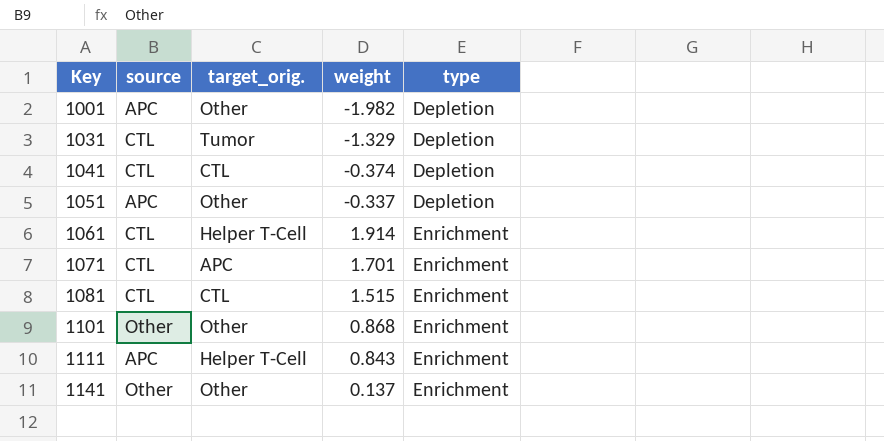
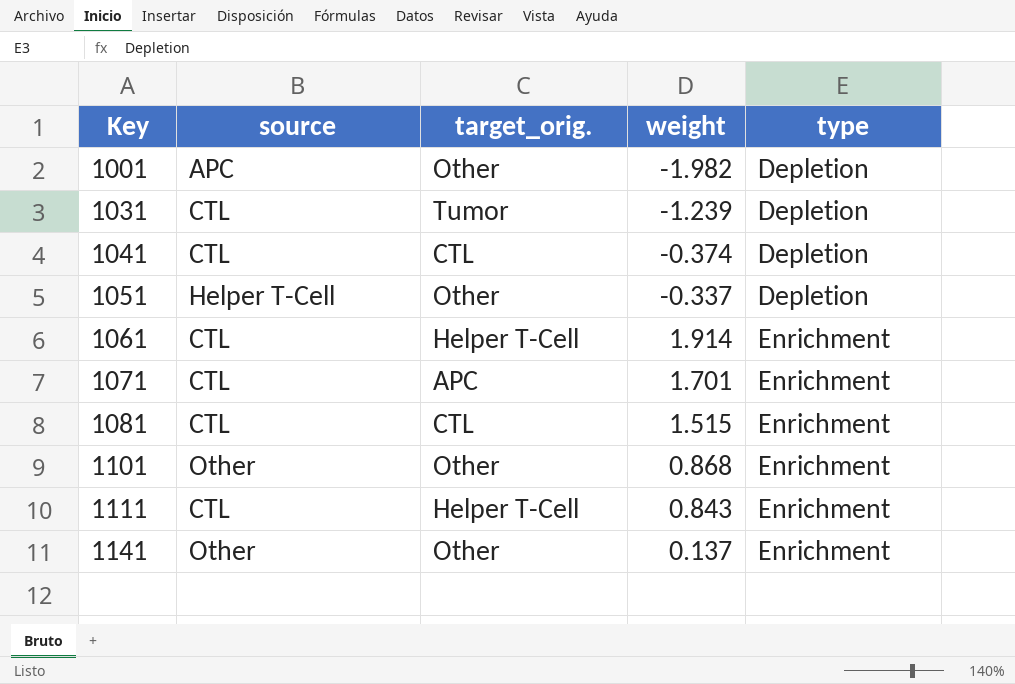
1031 | weight: -1.329 -> -1.239
1051 | source: APC -> Helper T-Cell
1111 | source: APC -> CTL

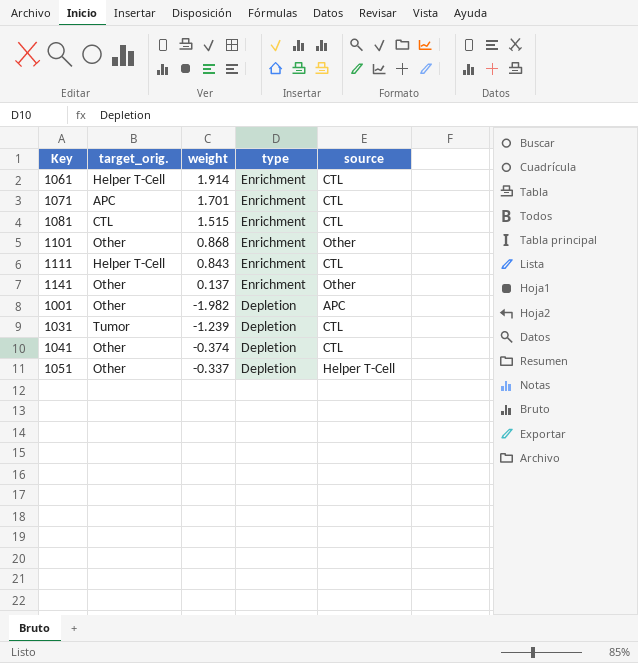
row order: Key ascending -> type descending
column source | position: 2 -> 5
1041 | target_orig.: CTL -> Other

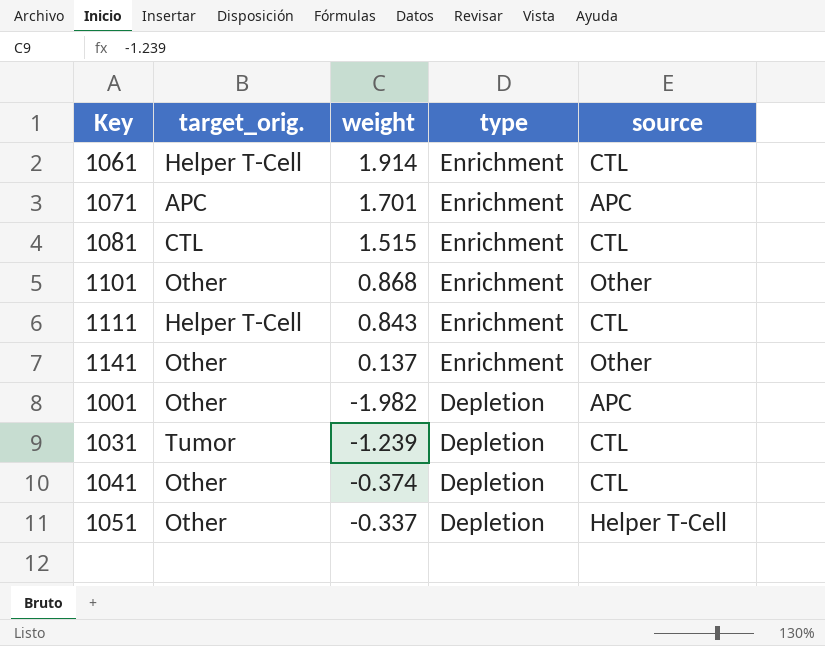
1071 | source: CTL -> APC

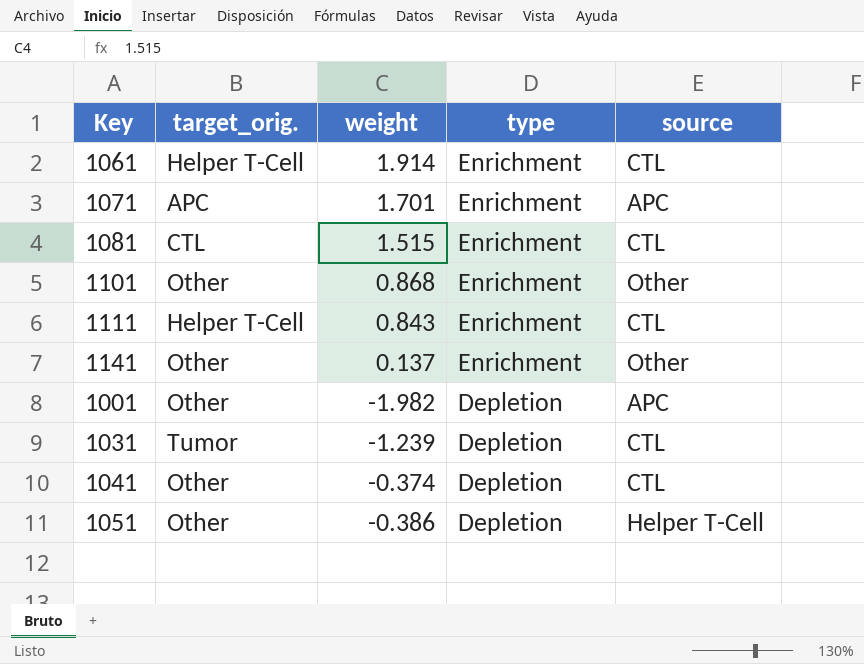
1051 | weight: -0.337 -> -0.386

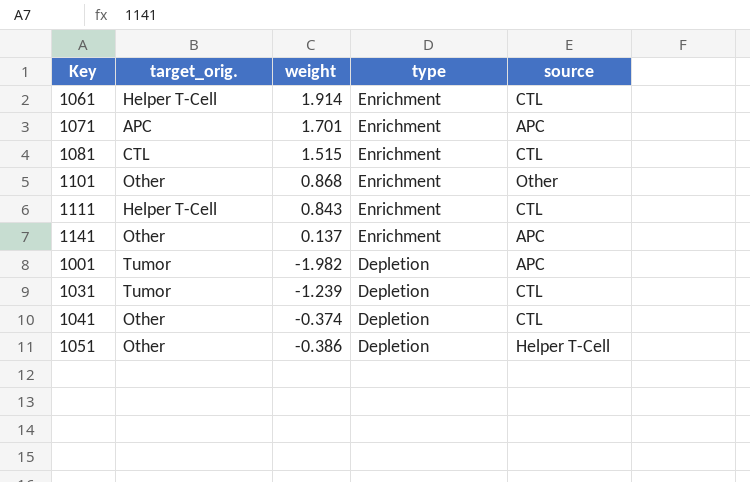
1141 | source: Other -> APC
1001 | target_orig.: Other -> Tumor

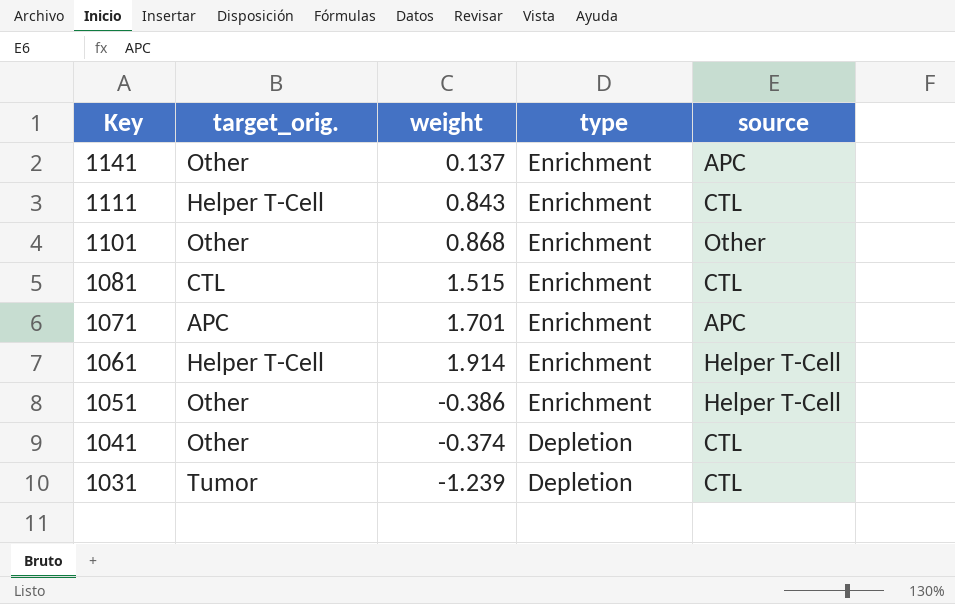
row order: type descending -> Key descending
row 1001: Tumor | -1.982 | Depletion | APC -> none
1061 | source: CTL -> Helper T-Cell
1051 | type: Depletion -> Enrichment

